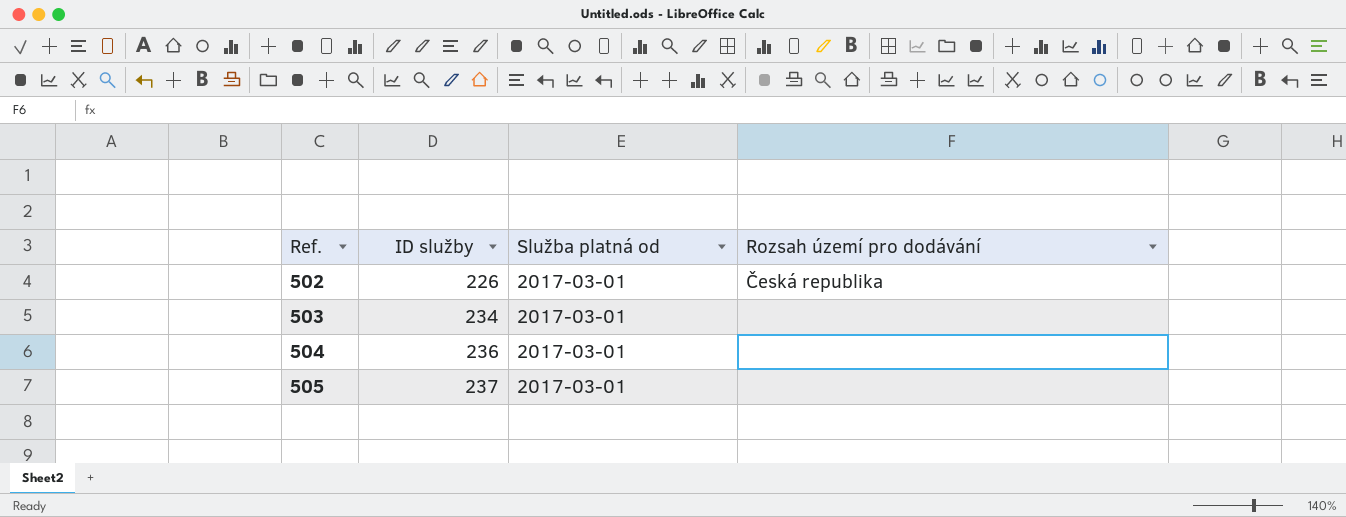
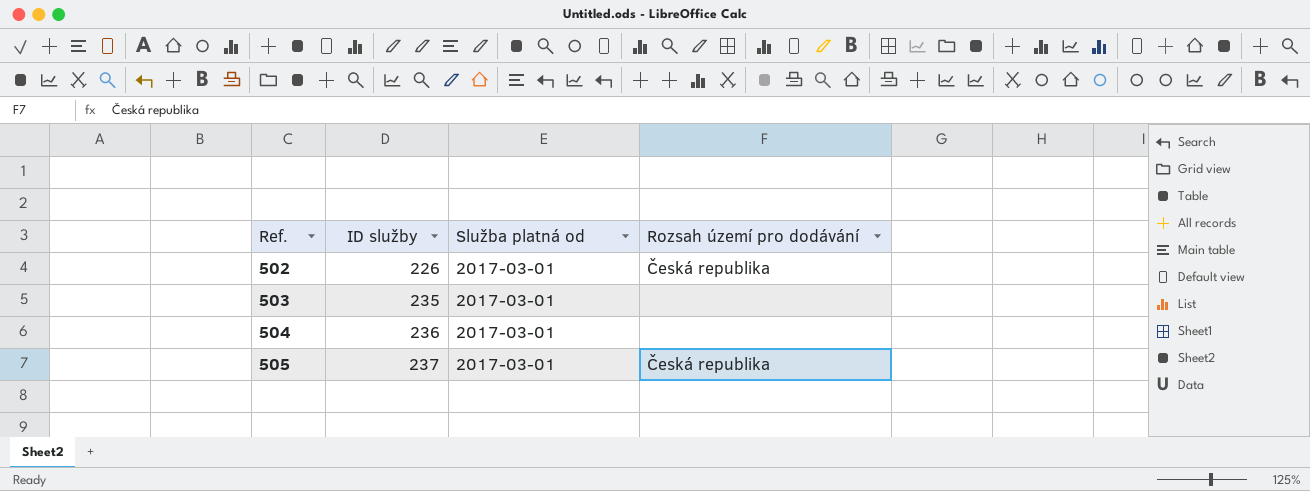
503 | ID služby: 234 -> 235
505 | Rozsah území pro dodávání: none -> Česká republika

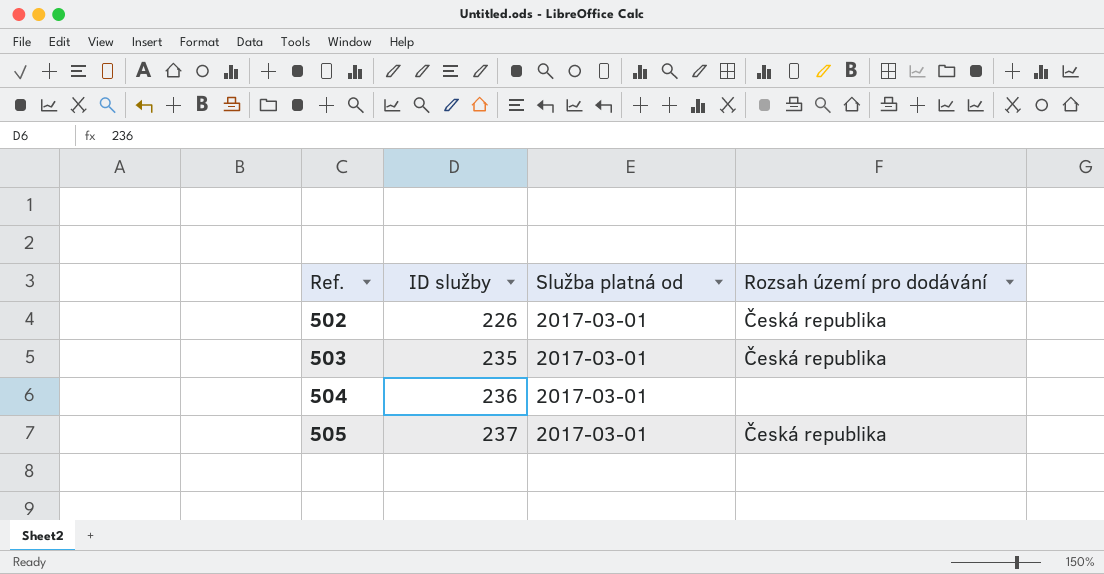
503 | Rozsah území pro dodávání: none -> Česká republika

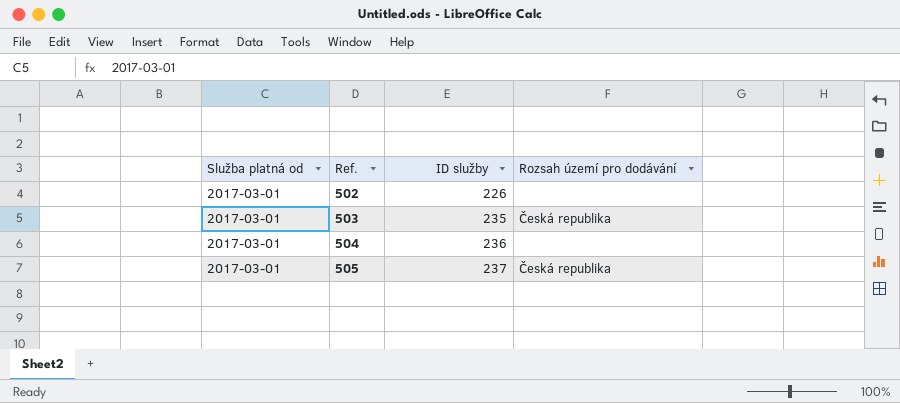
column Služba platná od | position: 3 -> 1
502 | Rozsah území pro dodávání: Česká republika -> none

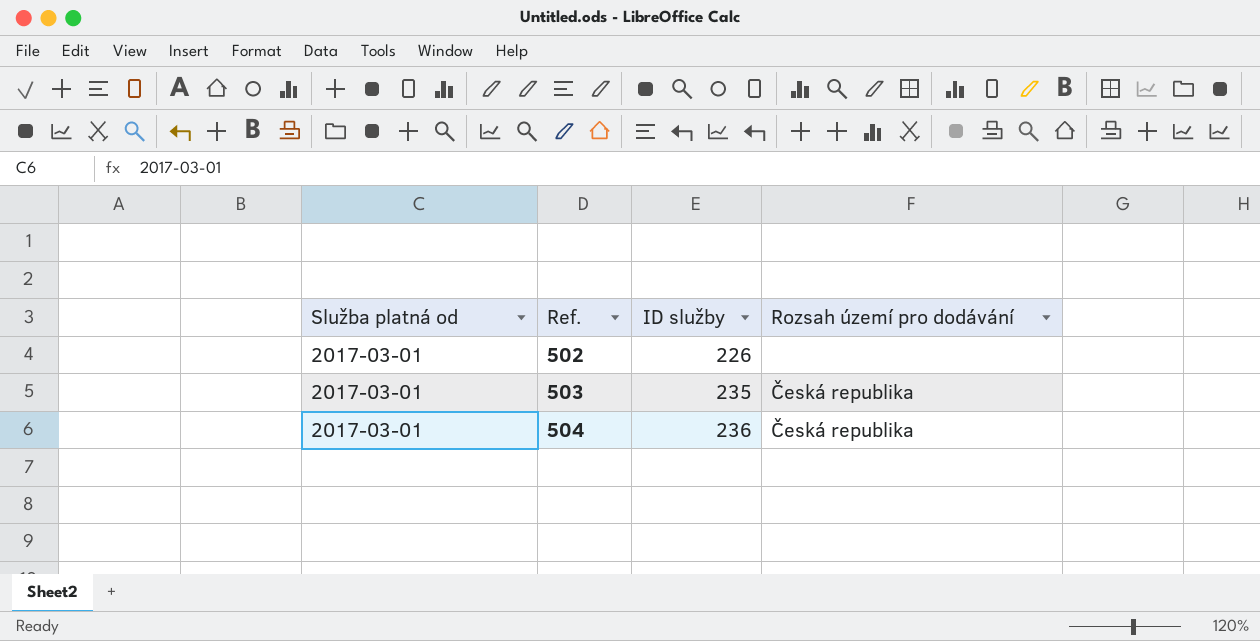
row 505: 2017-03-01 | 237 | Česká republika -> none
504 | Rozsah území pro dodávání: none -> Česká republika

